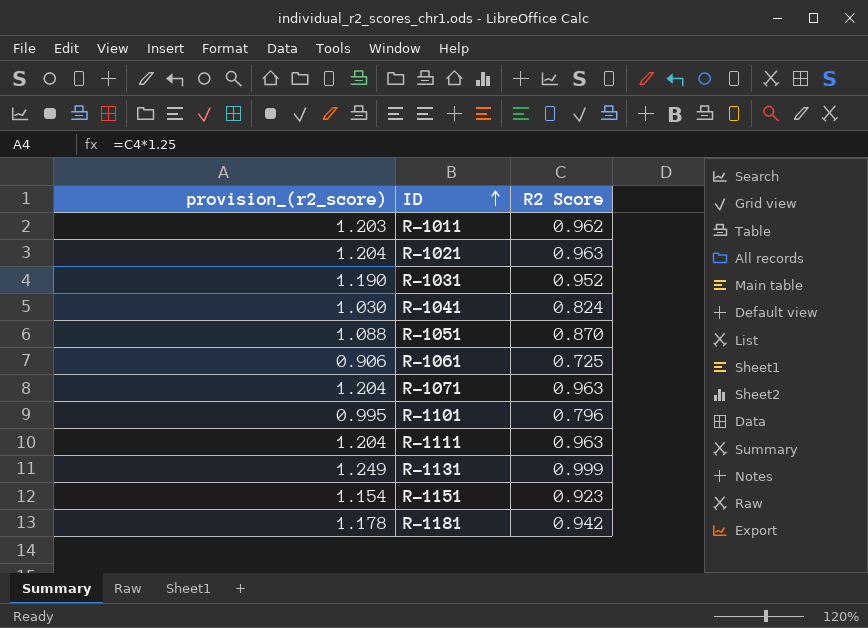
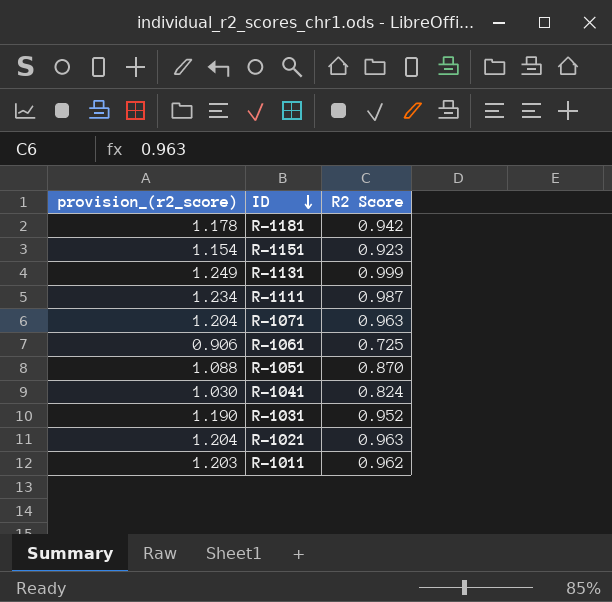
row order: ID ascending -> ID descending
row R-1101: 0.995 | 0.796 -> none
R-1111 | provision_(r2_score): 1.204 -> 1.234
R-1111 | R2 Score: 0.963 -> 0.987

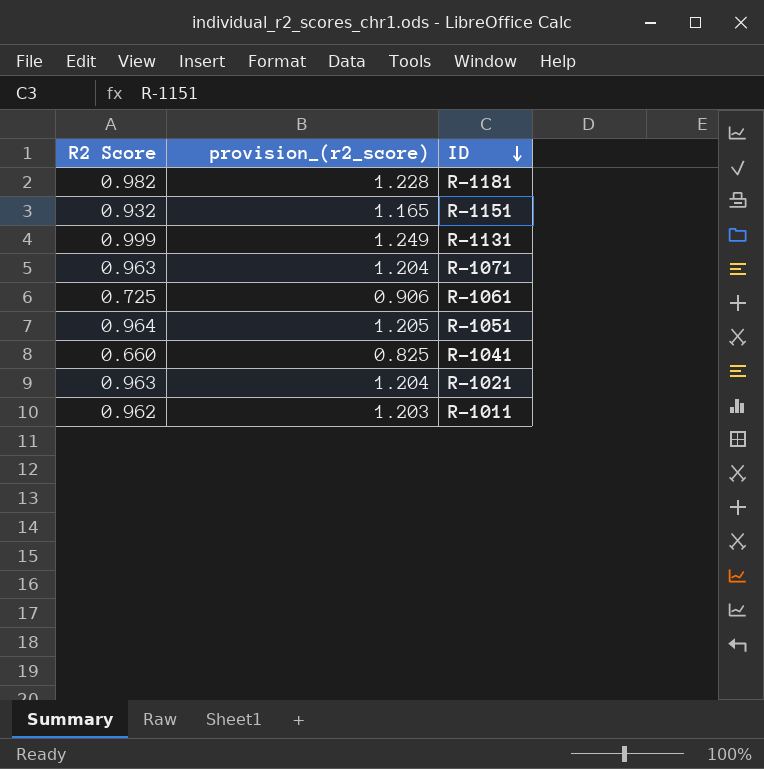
column R2 Score | position: 3 -> 1
row R-1111: 1.234 | 0.987 -> none
row R-1031: 1.190 | 0.952 -> none
R-1181 | R2 Score: 0.942 -> 0.982
R-1181 | provision_(r2_score): 1.178 -> 1.228
R-1151 | R2 Score: 0.923 -> 0.932
R-1151 | provision_(r2_score): 1.154 -> 1.165
R-1051 | R2 Score: 0.870 -> 0.964
R-1051 | provision_(r2_score): 1.088 -> 1.205
R-1041 | R2 Score: 0.824 -> 0.660
R-1041 | provision_(r2_score): 1.030 -> 0.825

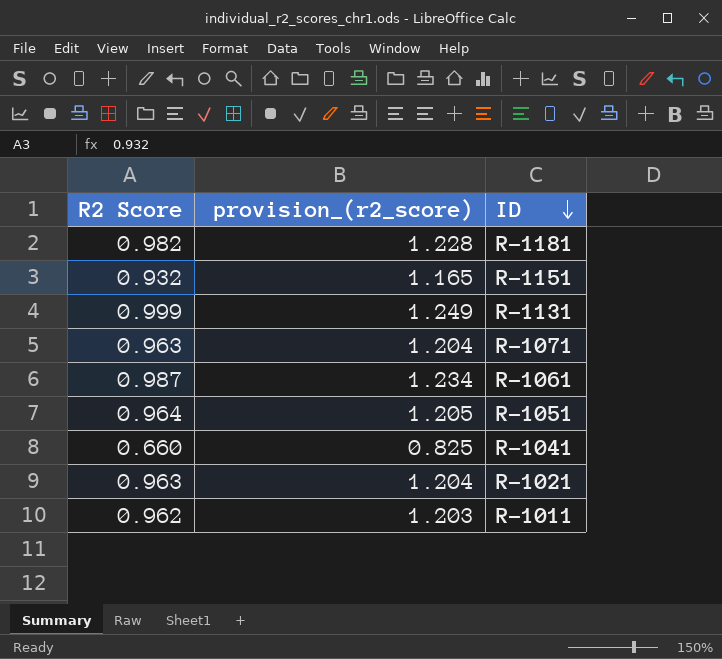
R-1061 | R2 Score: 0.725 -> 0.987
R-1061 | provision_(r2_score): 0.906 -> 1.234

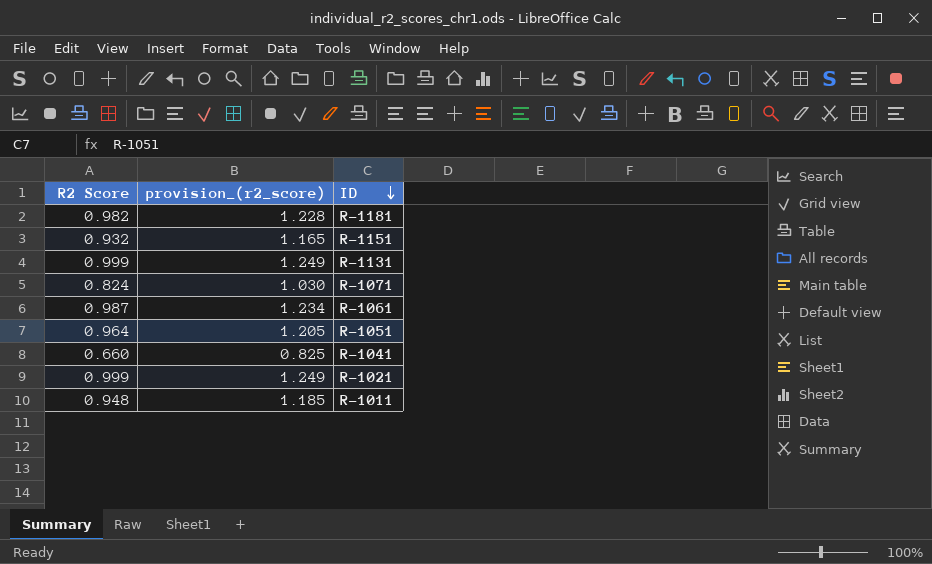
R-1071 | R2 Score: 0.963 -> 0.824
R-1071 | provision_(r2_score): 1.204 -> 1.030
R-1021 | R2 Score: 0.963 -> 0.999
R-1021 | provision_(r2_score): 1.204 -> 1.249
R-1011 | R2 Score: 0.962 -> 0.948
R-1011 | provision_(r2_score): 1.203 -> 1.185

